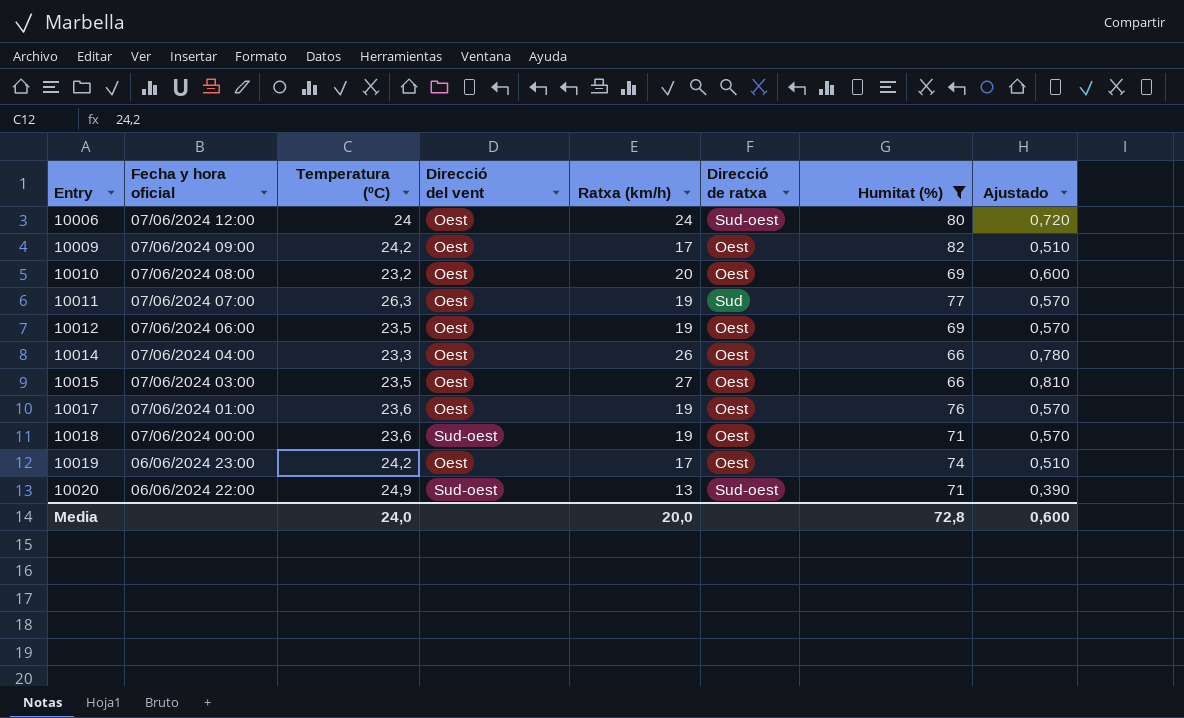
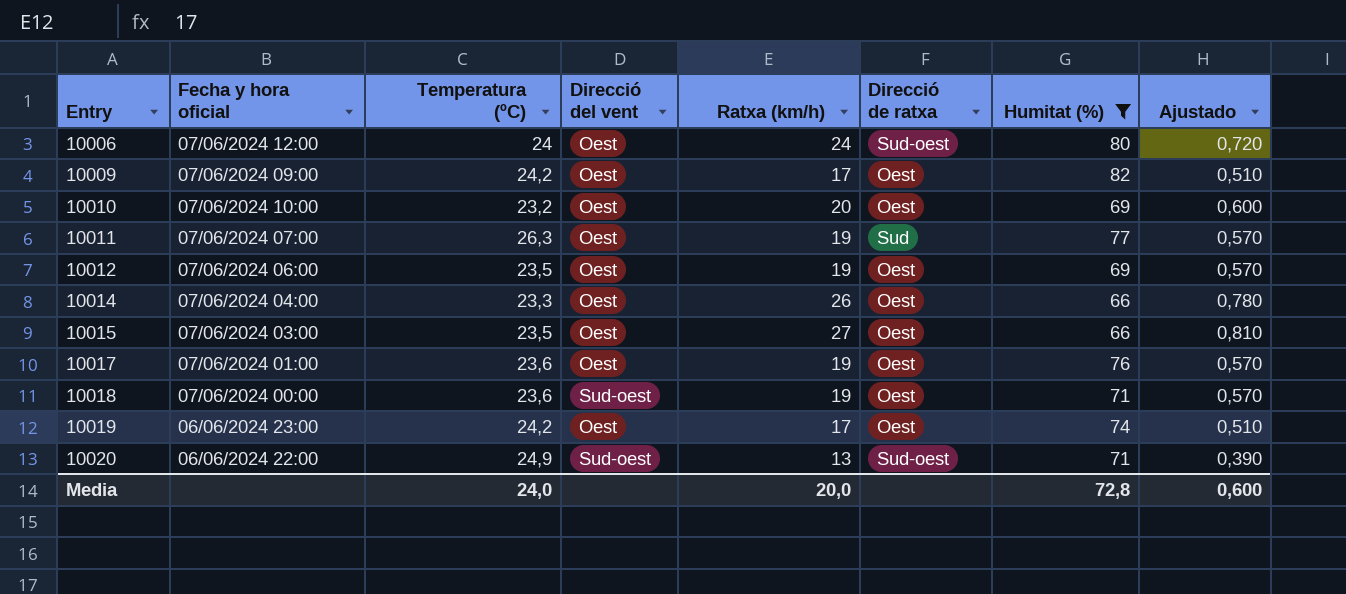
10010 | Fecha y hora oficial: 07/06/2024 08:00 -> 07/06/2024 10:00

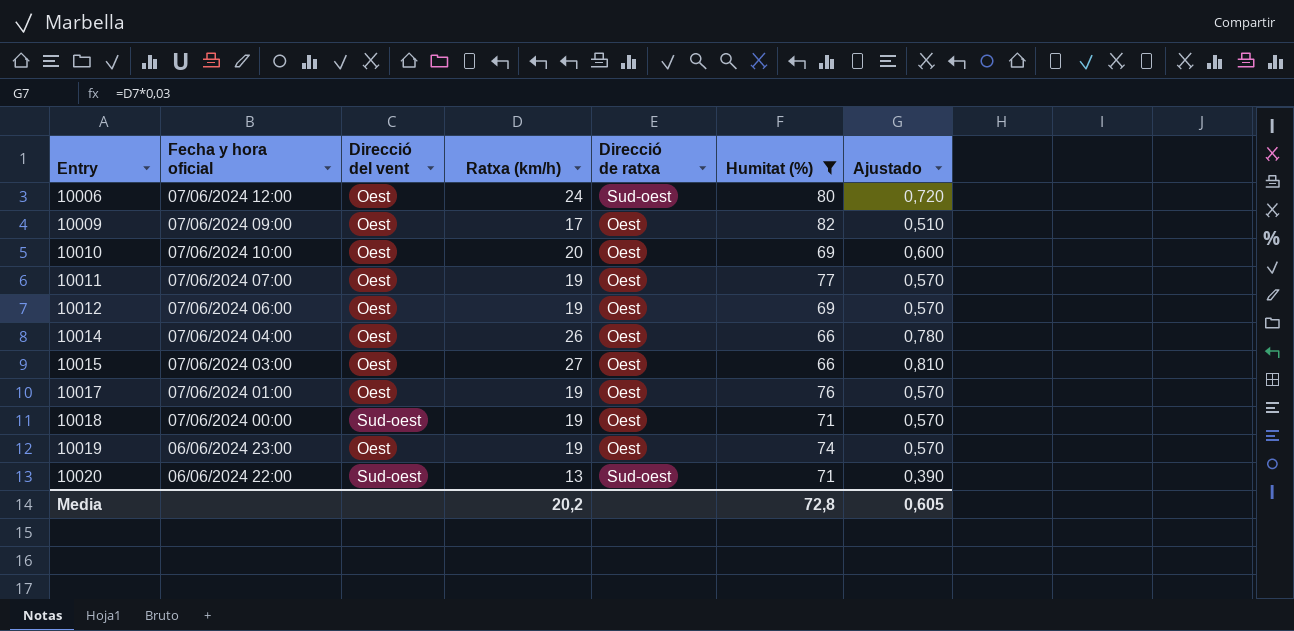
column Temperatura (ºC) | position: 3 -> none
10011 | Direcció de ratxa: Sud -> Oest
10019 | Ratxa (km/h): 17 -> 19
10019 | Ajustado: 0,510 -> 0,570
Media | Ratxa (km/h): 20,0 -> 20,2
Media | Ajustado: 0,600 -> 0,605

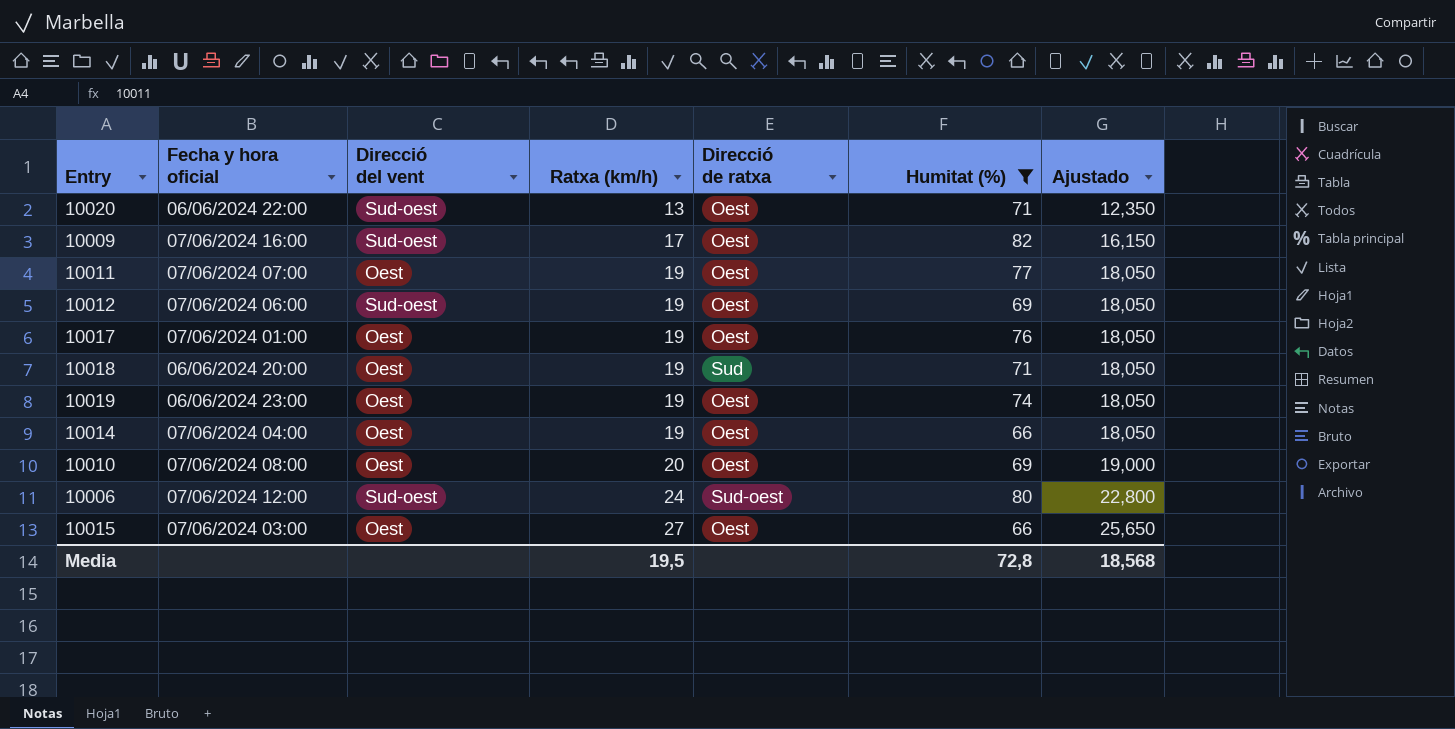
row order: Entry ascending -> Ratxa (km/h) ascending
column Ajustado | formula: [Ratxa (km/h)] * 0,03 -> [Ratxa (km/h)] * 0,95
10020 | Direcció de ratxa: Sud-oest -> Oest
10009 | Fecha y hora oficial: 07/06/2024 09:00 -> 07/06/2024 16:00
10009 | Direcció del vent: Oest -> Sud-oest
10012 | Direcció del vent: Oest -> Sud-oest
10018 | Fecha y hora oficial: 07/06/2024 00:00 -> 06/06/2024 20:00
10018 | Direcció del vent: Sud-oest -> Oest
10018 | Direcció de ratxa: Oest -> Sud
10014 | Ratxa (km/h): 26 -> 19
10010 | Fecha y hora oficial: 07/06/2024 10:00 -> 07/06/2024 08:00
10006 | Direcció del vent: Oest -> Sud-oest
Media | Ratxa (km/h): 20,2 -> 19,5
Media | Ajustado: 0,605 -> 18,568

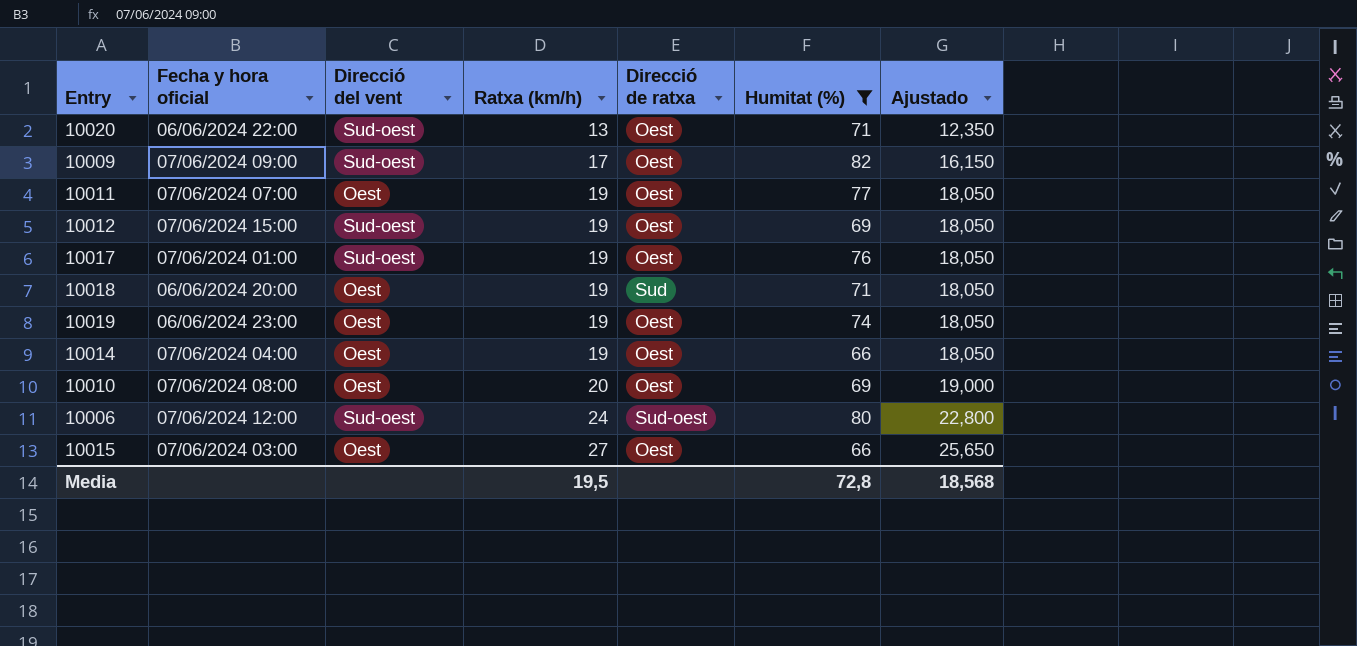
10009 | Fecha y hora oficial: 07/06/2024 16:00 -> 07/06/2024 09:00
10012 | Fecha y hora oficial: 07/06/2024 06:00 -> 07/06/2024 15:00
10017 | Direcció del vent: Oest -> Sud-oest

